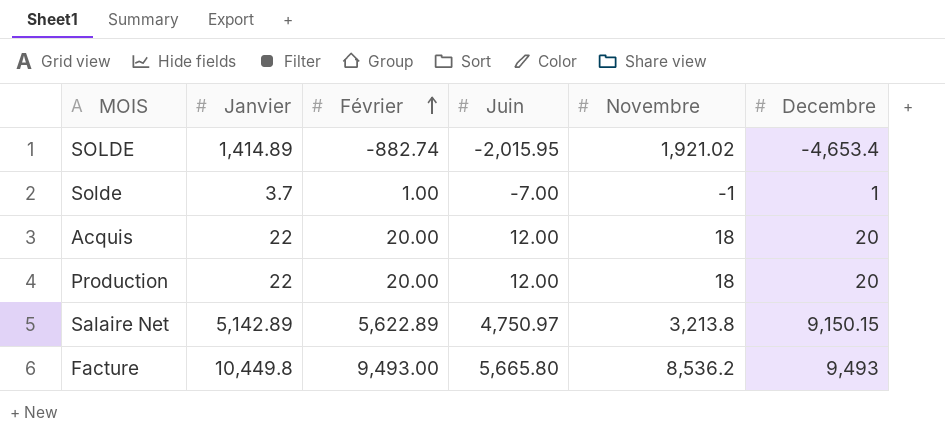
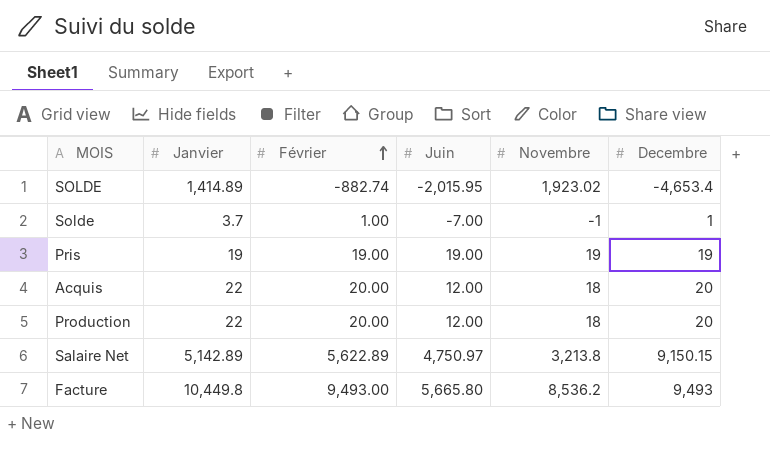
SOLDE | Novembre: 1,921.02 -> 1,923.02
row Pris: none -> 19 | 19.00 | 19.00 | 19 | 19

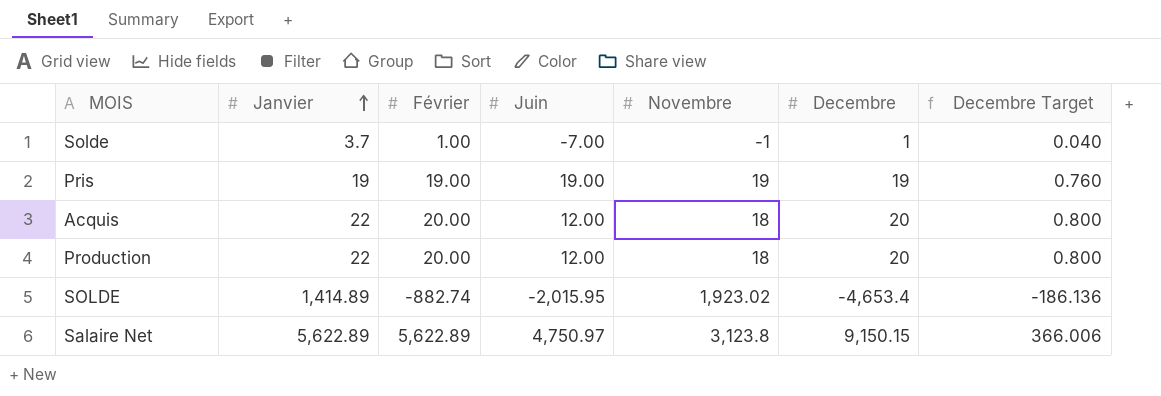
row order: Février ascending -> Janvier ascending
column Decembre Target | formula: none -> [Decembre] * 0.04
row Facture: 10,449.8 | 9,493.00 | 5,665.80 | 8,536.2 | 9,493 -> none
Salaire Net | Janvier: 5,142.89 -> 5,622.89
Salaire Net | Novembre: 3,213.8 -> 3,123.8

